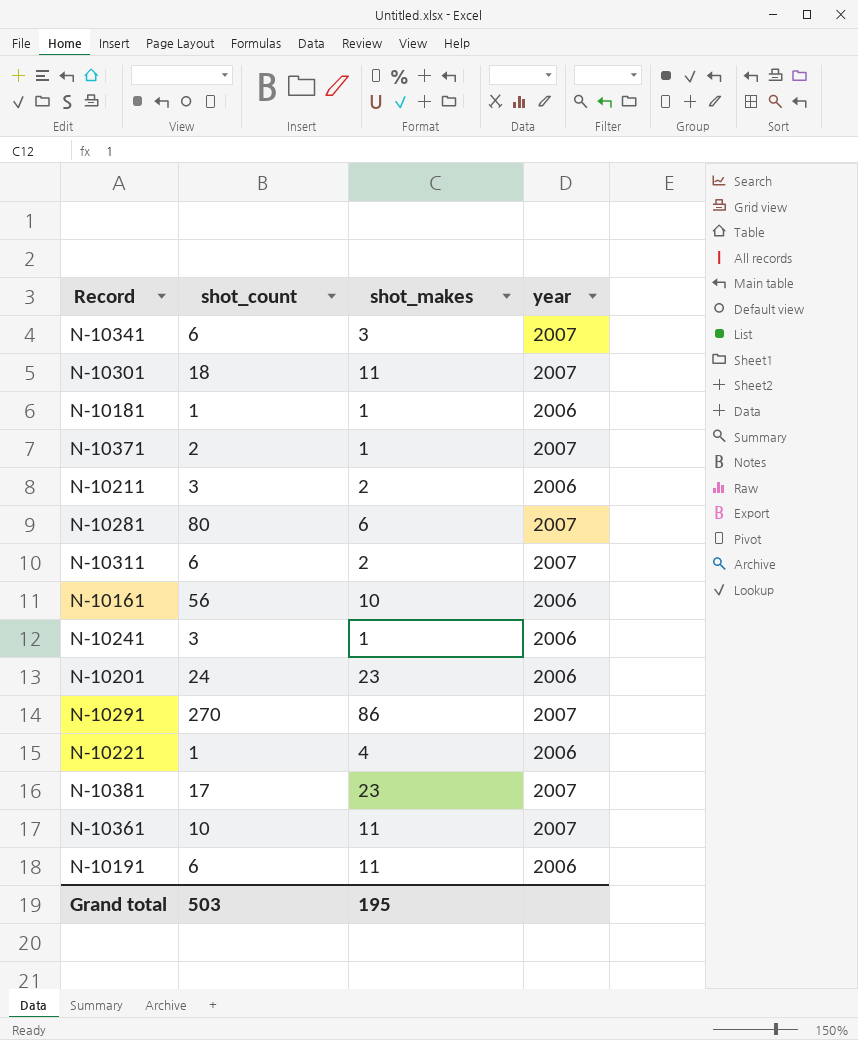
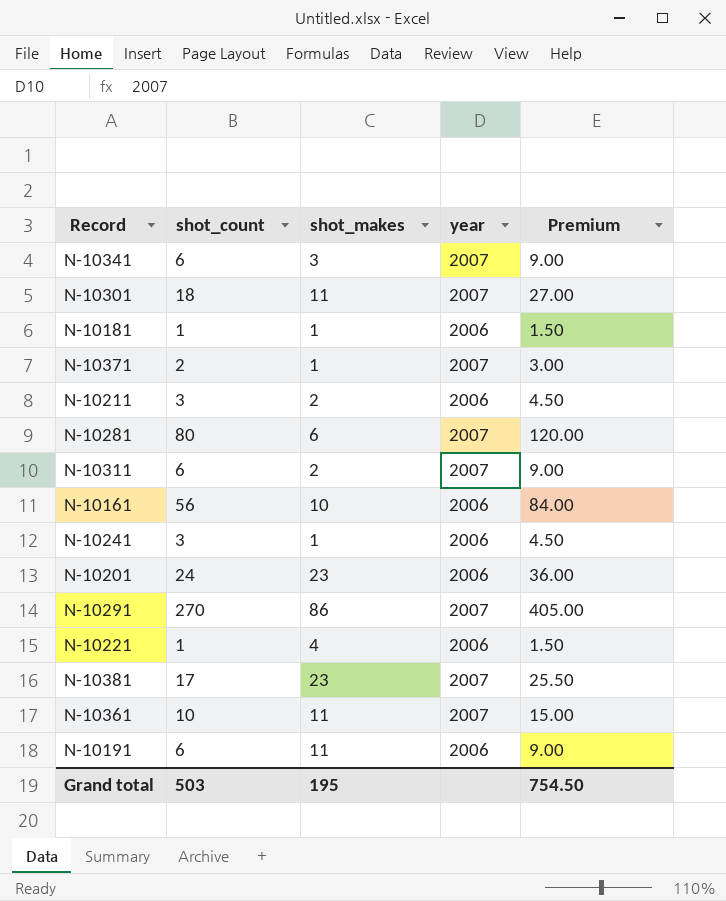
column Premium | formula: none -> [shot_count] * 1.5

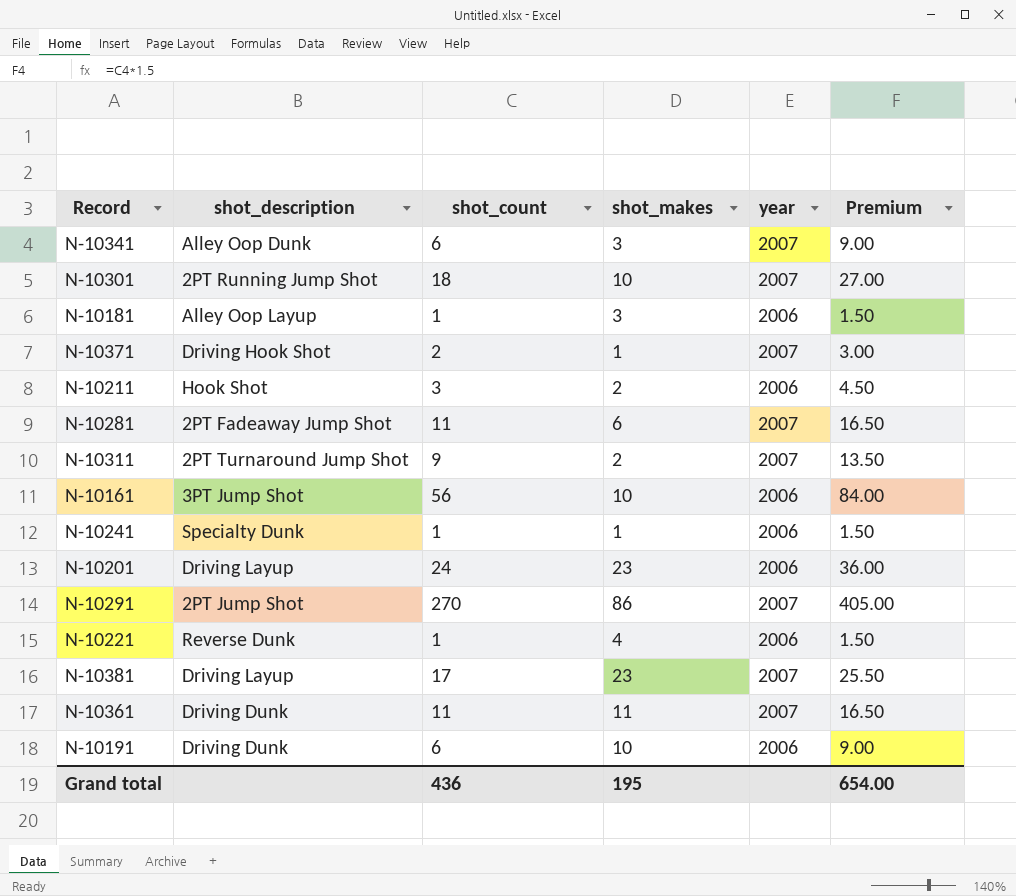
column shot_description | position: none -> 2
N-10301 | shot_makes: 11 -> 10
N-10181 | shot_makes: 1 -> 3
N-10281 | shot_count: 80 -> 11
N-10281 | Premium: 120.00 -> 16.50
N-10311 | shot_count: 6 -> 9
N-10311 | Premium: 9.00 -> 13.50
N-10241 | shot_count: 3 -> 1
N-10241 | Premium: 4.50 -> 1.50
N-10361 | shot_count: 10 -> 11
N-10361 | Premium: 15.00 -> 16.50
N-10191 | shot_makes: 11 -> 10
Grand total | shot_count: 503 -> 436
Grand total | Premium: 754.50 -> 654.00

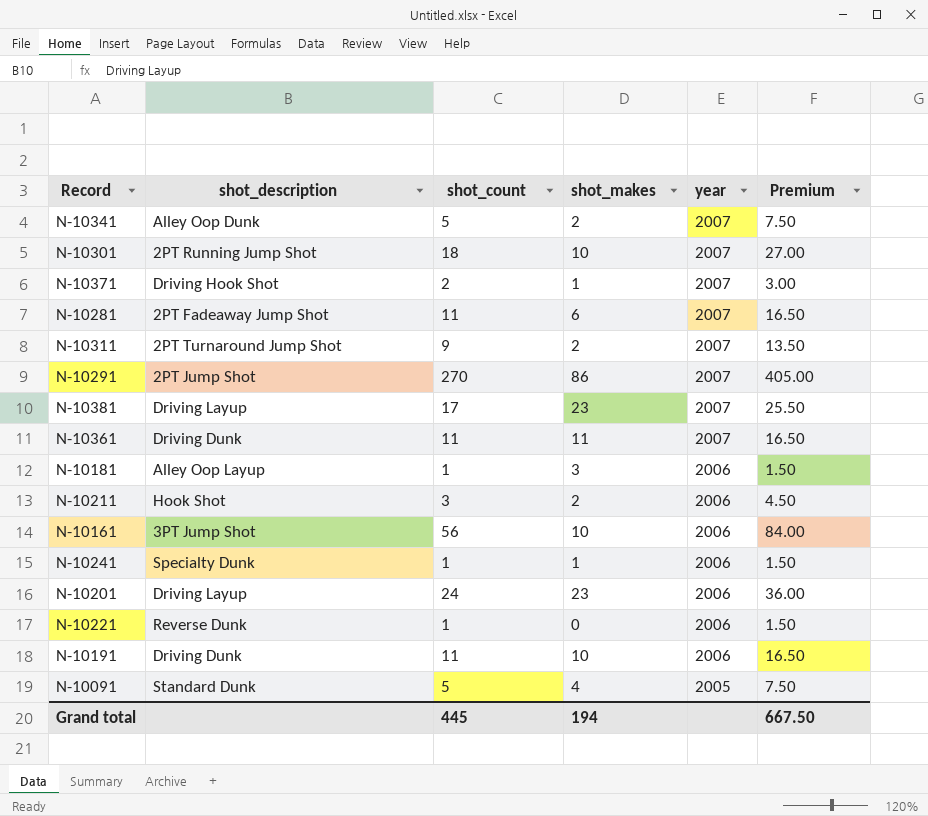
row order: none -> year descending
N-10341 | shot_count: 6 -> 5
N-10341 | shot_makes: 3 -> 2
N-10341 | Premium: 9.00 -> 7.50
N-10221 | shot_makes: 4 -> 0
N-10191 | shot_count: 6 -> 11
N-10191 | Premium: 9.00 -> 16.50
row N-10091: none -> Standard Dunk | 5 | 4 | 2005 | 7.50
Grand total | shot_count: 436 -> 445
Grand total | shot_makes: 195 -> 194
Grand total | Premium: 654.00 -> 667.50

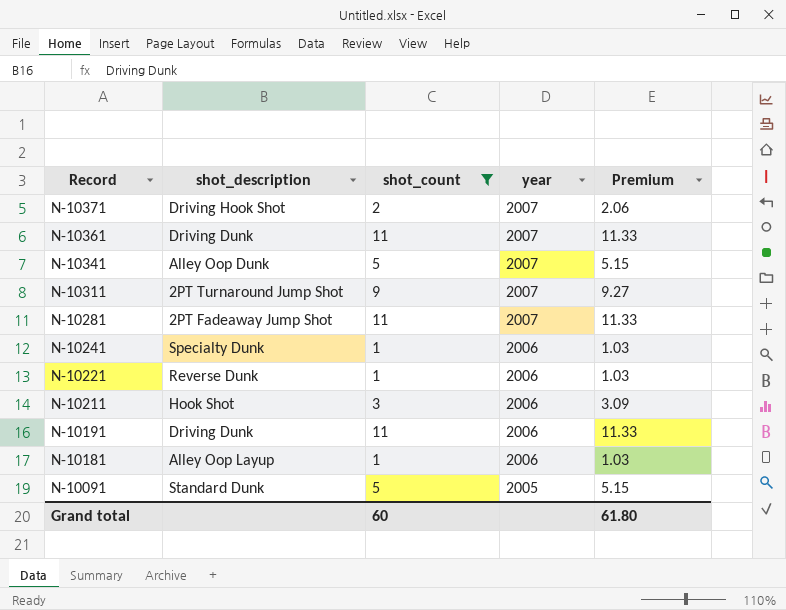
filter: none -> shot_count <= 11
row order: year descending -> Record descending
column shot_makes | position: 4 -> none
column Premium | formula: [shot_count] * 1.5 -> [shot_count] * 1.03
Grand total | shot_count: 445 -> 60
Grand total | Premium: 667.50 -> 61.80

